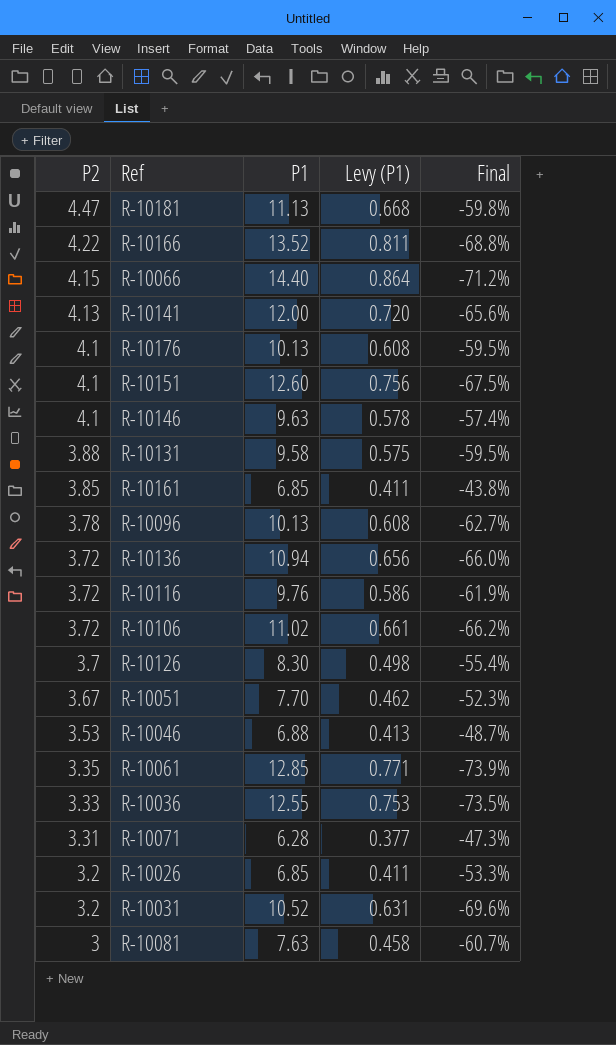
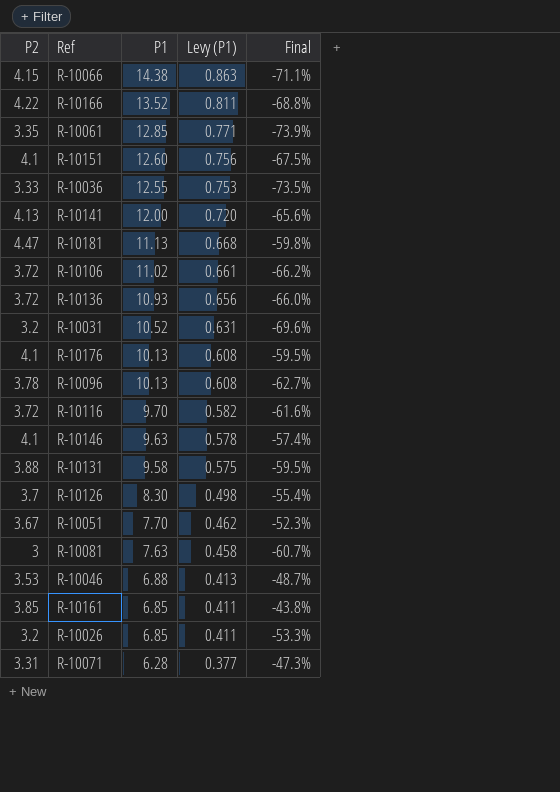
row order: P2 descending -> P1 descending
R-10066 | P1: 14.40 -> 14.38
R-10066 | Levy (P1): 0.864 -> 0.863
R-10066 | Final: -71.2% -> -71.1%
R-10136 | P1: 10.94 -> 10.93
R-10116 | P1: 9.76 -> 9.70
R-10116 | Levy (P1): 0.586 -> 0.582
R-10116 | Final: -61.9% -> -61.6%

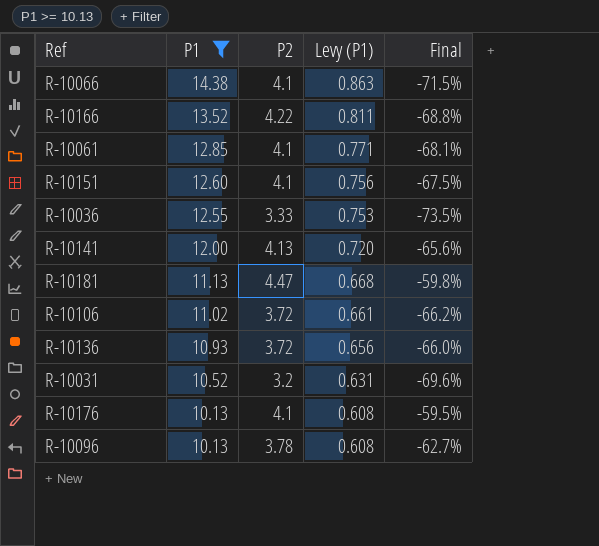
filter: none -> P1 >= 10.13
column P2 | position: 1 -> 3
R-10066 | P2: 4.15 -> 4.1
R-10066 | Final: -71.1% -> -71.5%
R-10061 | P2: 3.35 -> 4.1
R-10061 | Final: -73.9% -> -68.1%

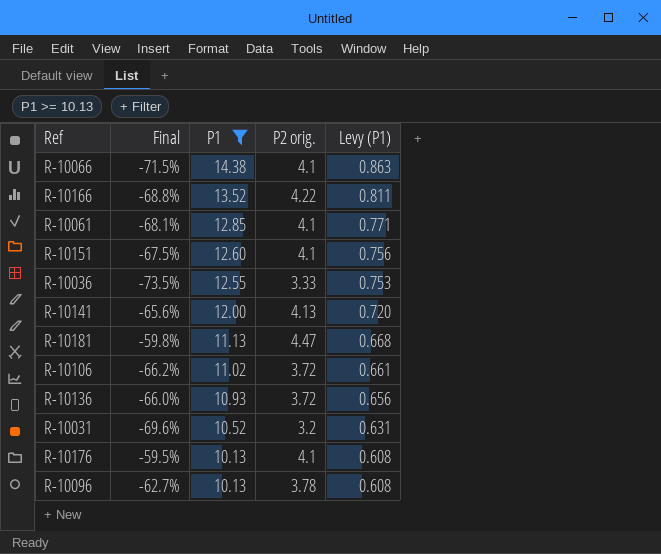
column Final | position: 5 -> 2
column name: P2 -> P2 orig.

